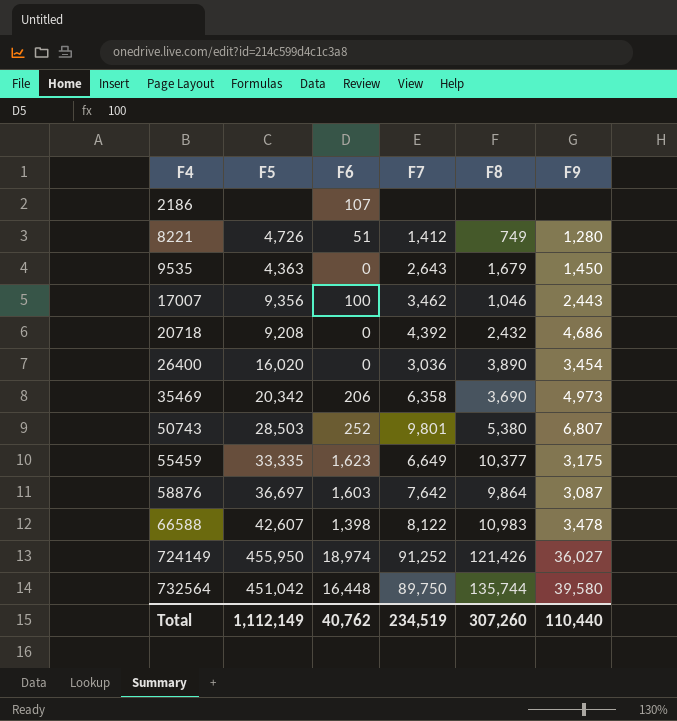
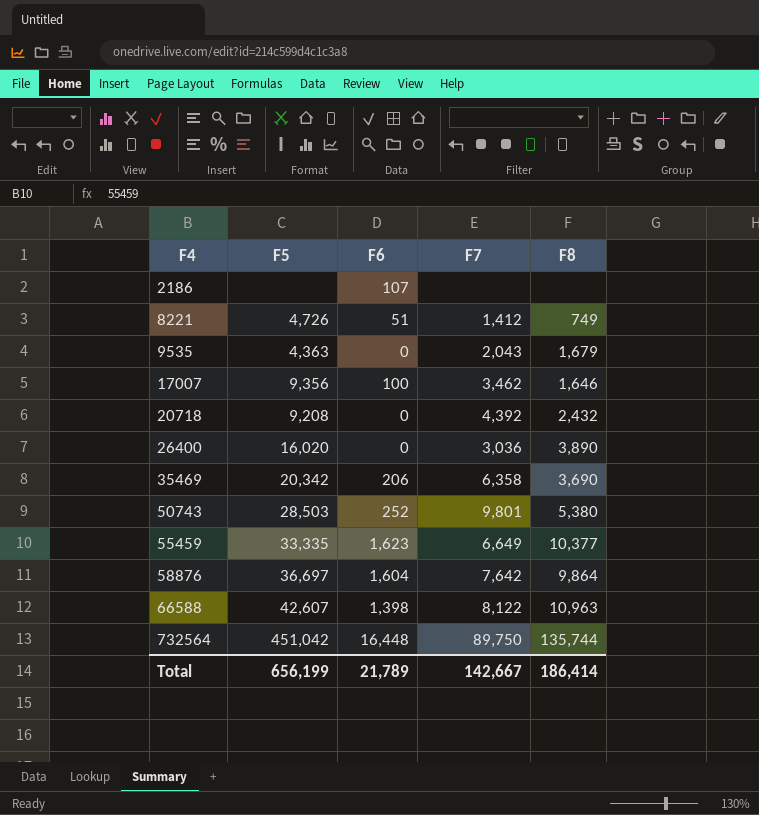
column F9 | position: 6 -> none
row 724149: 455,950 | 18,974 | 91,252 | 121,426 | 36,027 -> none
9535 | F7: 2,643 -> 2,043
17007 | F8: 1,046 -> 1,646
58876 | F6: 1,603 -> 1,604
66588 | F8: 10,983 -> 10,963
Total | F5: 1,112,149 -> 656,199
Total | F6: 40,762 -> 21,789
Total | F7: 234,519 -> 142,667
Total | F8: 307,260 -> 186,414

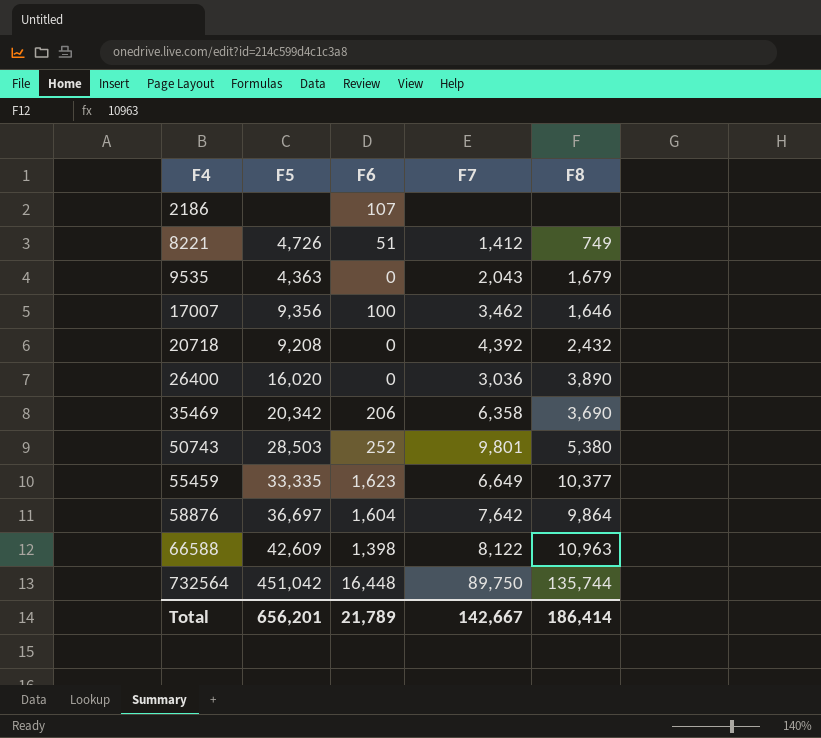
66588 | F5: 42,607 -> 42,609
Total | F5: 656,199 -> 656,201

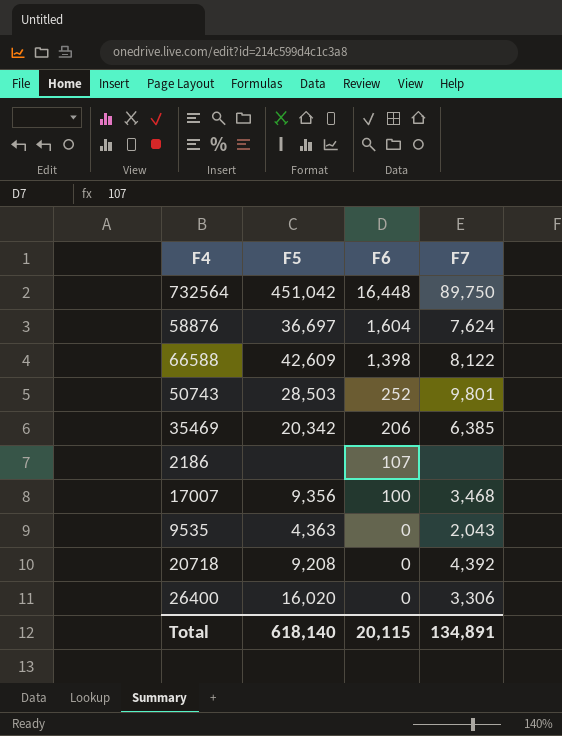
row order: F4 ascending -> F6 descending
column F8 | position: 5 -> none
row 8221: 4,726 | 51 | 1,412 | 749 -> none
row 55459: 33,335 | 1,623 | 6,649 | 10,377 -> none
58876 | F7: 7,642 -> 7,624
35469 | F7: 6,358 -> 6,385
17007 | F7: 3,462 -> 3,468
26400 | F7: 3,036 -> 3,306
Total | F5: 656,201 -> 618,140
Total | F6: 21,789 -> 20,115
Total | F7: 142,667 -> 134,891

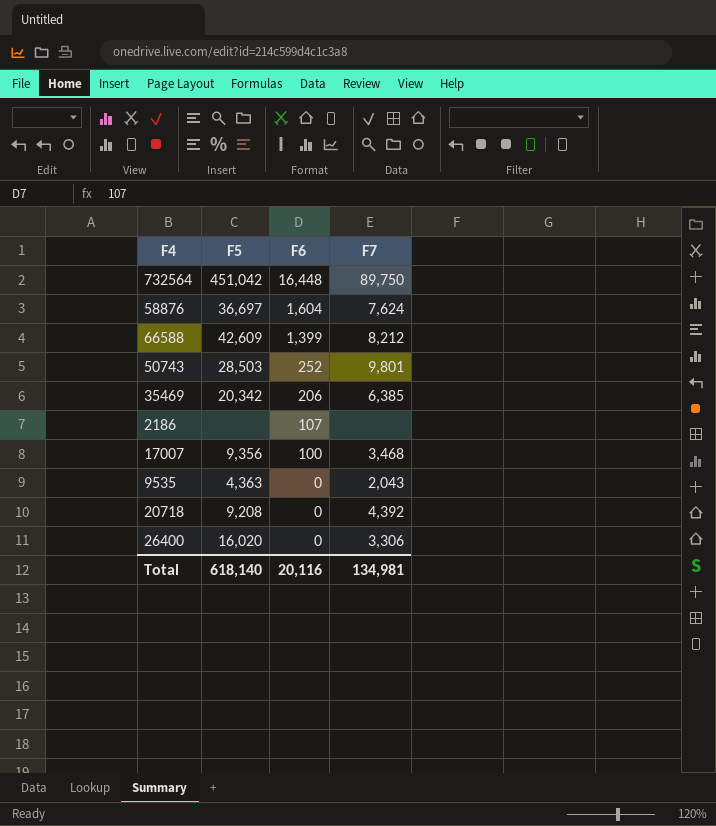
66588 | F6: 1,398 -> 1,399
66588 | F7: 8,122 -> 8,212
Total | F6: 20,115 -> 20,116
Total | F7: 134,891 -> 134,981

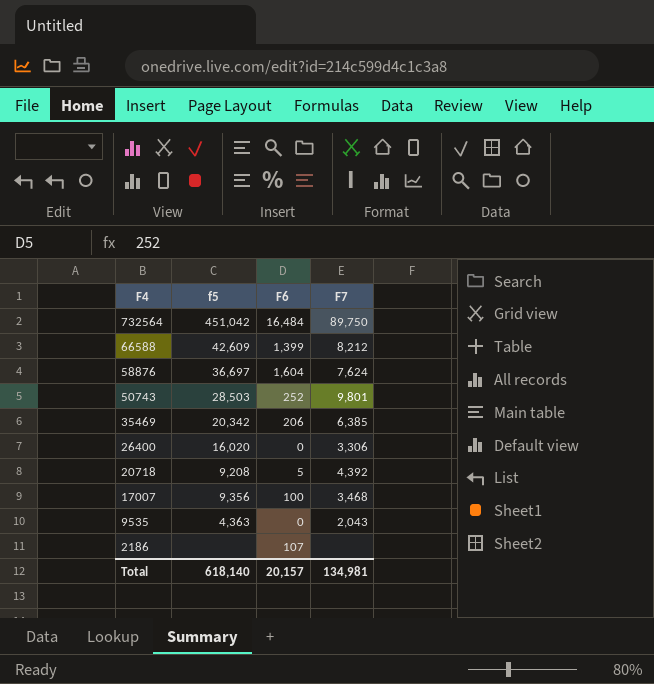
row order: F6 descending -> F4 descending
column name: F5 -> f5
732564 | F6: 16,448 -> 16,484
20718 | F6: 0 -> 5
Total | F6: 20,116 -> 20,157

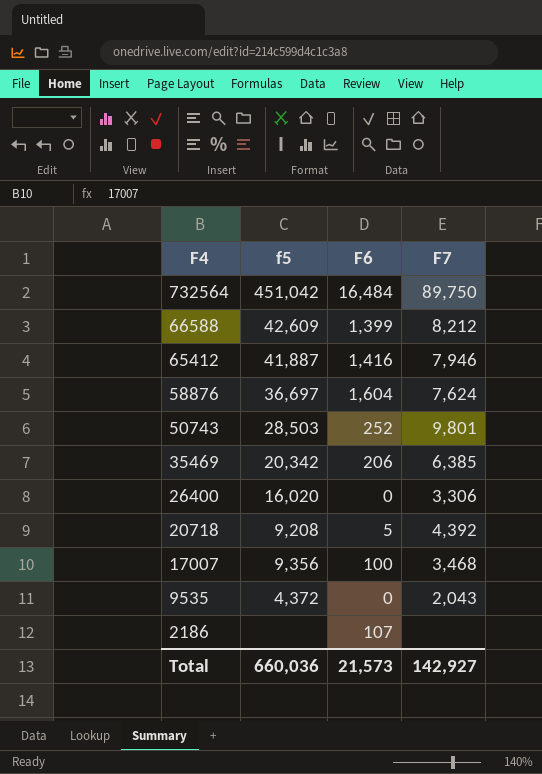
row 65412: none -> 41,887 | 1,416 | 7,946
9535 | f5: 4,363 -> 4,372
Total | f5: 618,140 -> 660,036
Total | F6: 20,157 -> 21,573
Total | F7: 134,981 -> 142,927

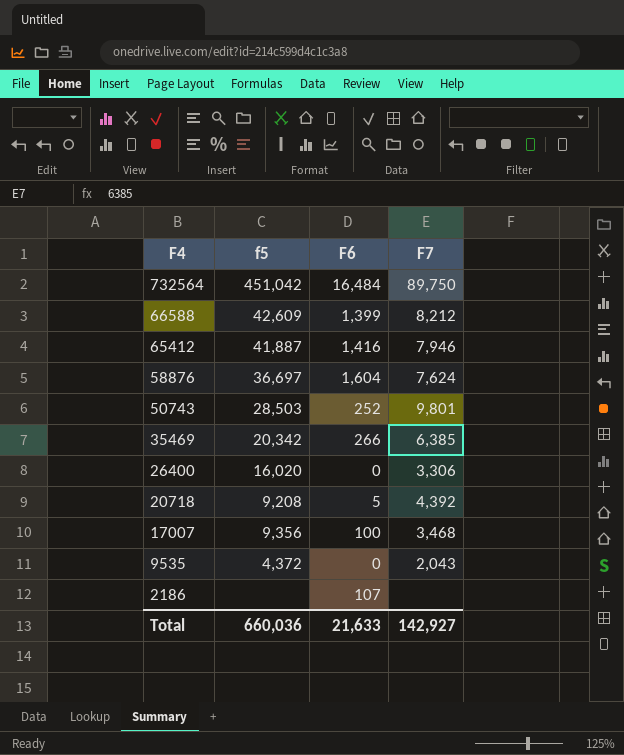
35469 | F6: 206 -> 266
Total | F6: 21,573 -> 21,633

